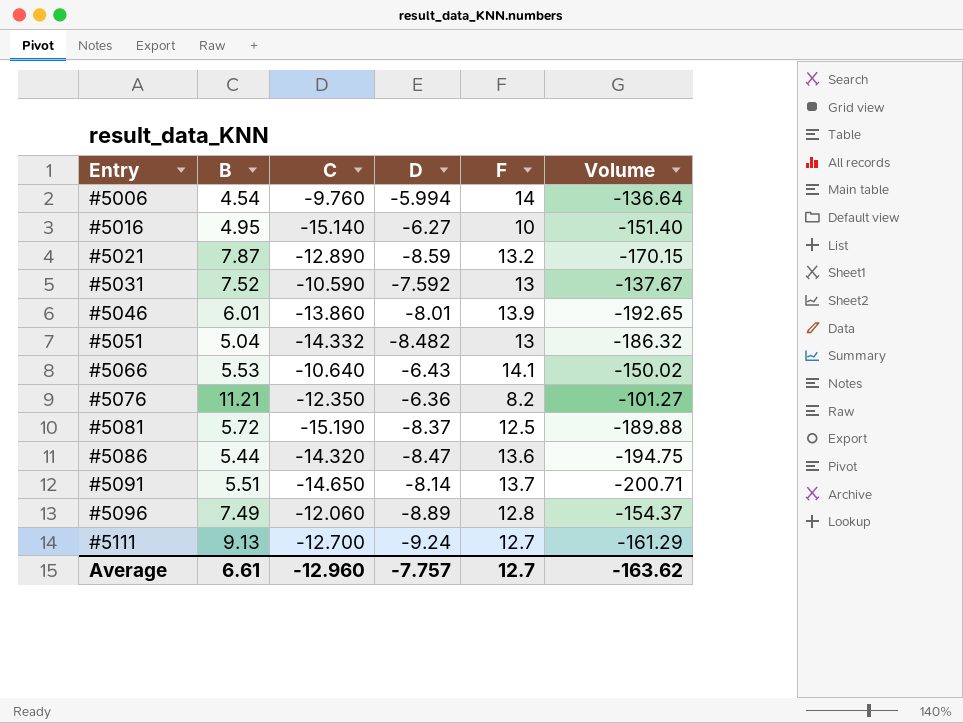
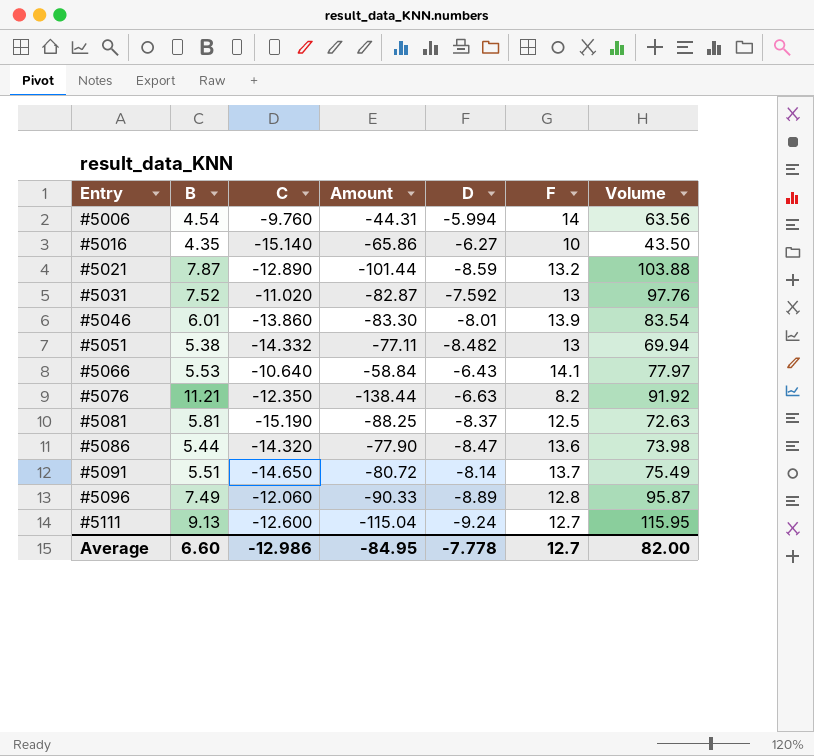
column Amount | formula: none -> [B] * [C]
column Volume | formula: [C] * [F] -> [B] * [F]
#5016 | B: 4.95 -> 4.35
#5031 | C: -10.590 -> -11.020
#5051 | B: 5.04 -> 5.38
#5076 | D: -6.36 -> -6.63
#5081 | B: 5.72 -> 5.81
#5111 | C: -12.700 -> -12.600
Average | B: 6.61 -> 6.60
Average | C: -12.960 -> -12.986
Average | D: -7.757 -> -7.778
Average | Volume: -163.62 -> 82.00

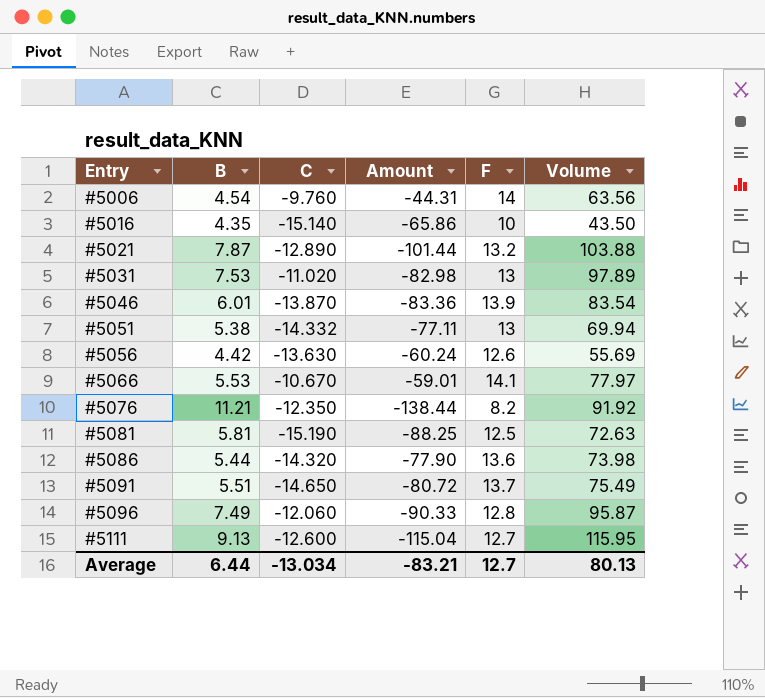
column D | position: 5 -> none
#5031 | B: 7.52 -> 7.53
#5031 | Amount: -82.87 -> -82.98
#5031 | Volume: 97.76 -> 97.89
#5046 | C: -13.860 -> -13.870
#5046 | Amount: -83.30 -> -83.36
row #5056: none -> 4.42 | -13.630 | -60.24 | 12.6 | 55.69
#5066 | C: -10.640 -> -10.670
#5066 | Amount: -58.84 -> -59.01
Average | B: 6.60 -> 6.44
Average | C: -12.986 -> -13.034
Average | Amount: -84.95 -> -83.21
Average | Volume: 82.00 -> 80.13

